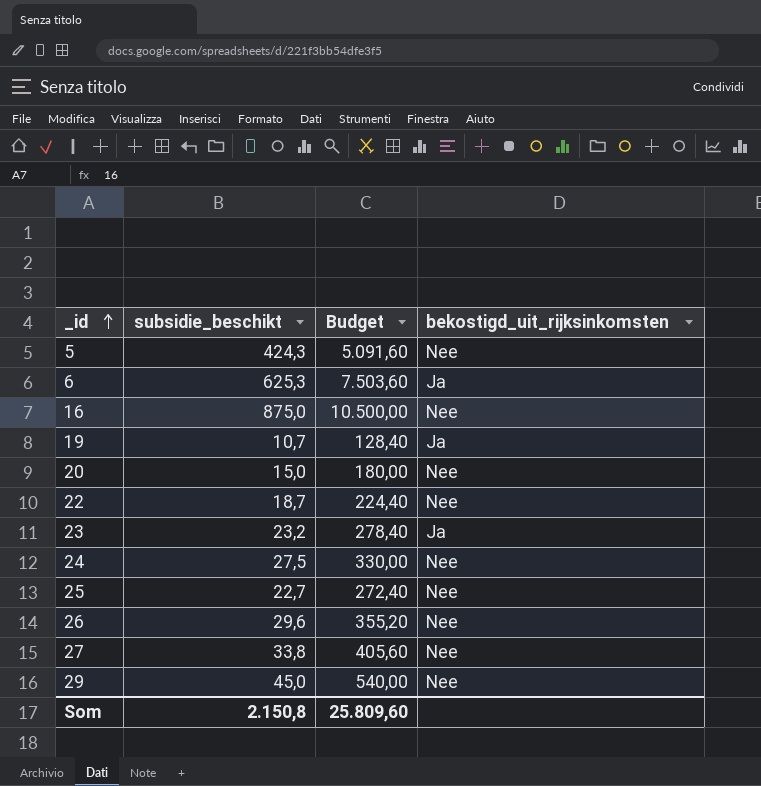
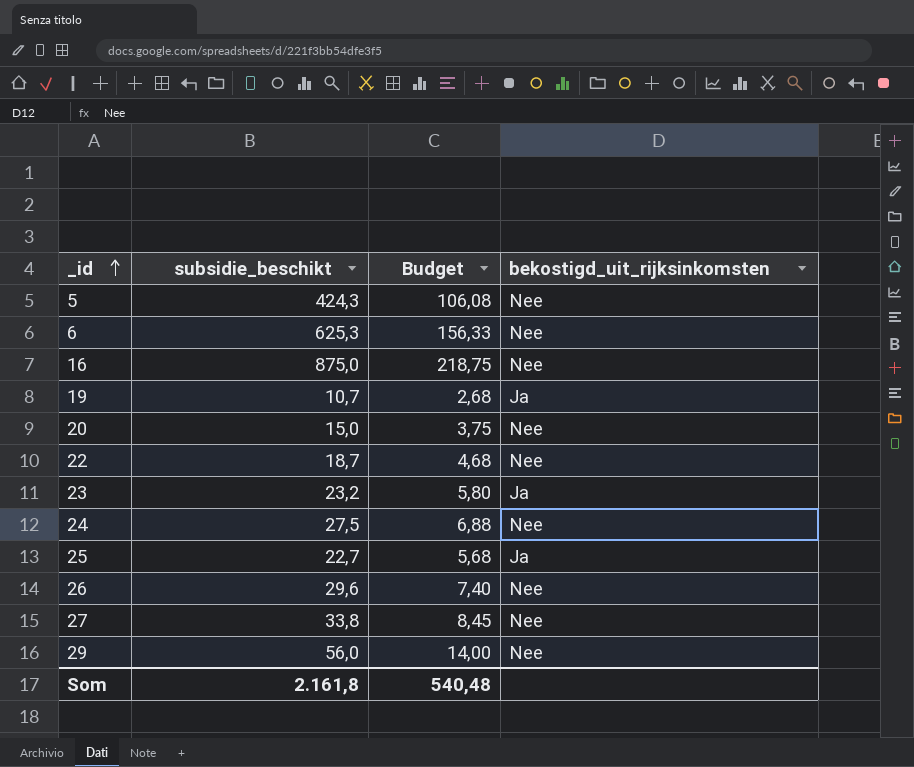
column Budget | formula: [subsidie_beschikt] * 12 -> [subsidie_beschikt] * 0,25
6 | bekostigd_uit_rijksinkomsten: Ja -> Nee
25 | bekostigd_uit_rijksinkomsten: Nee -> Ja
29 | subsidie_beschikt: 45,0 -> 56,0
Som | subsidie_beschikt: 2.150,8 -> 2.161,8
Som | Budget: 25.809,60 -> 540,48

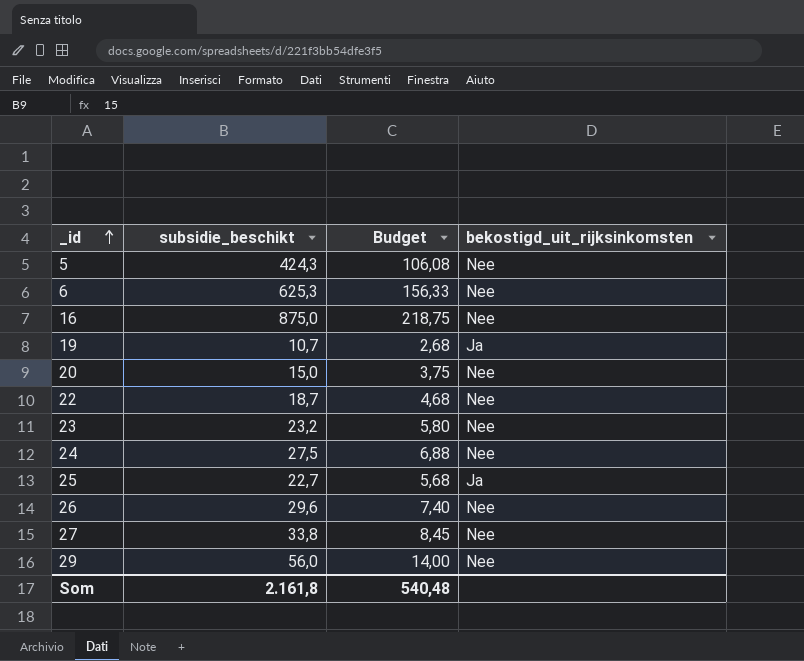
23 | bekostigd_uit_rijksinkomsten: Ja -> Nee

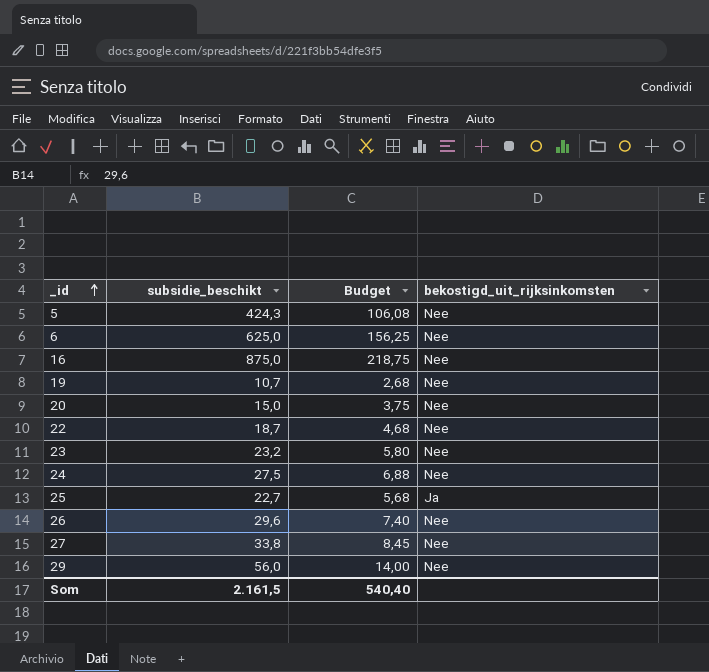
6 | subsidie_beschikt: 625,3 -> 625,0
6 | Budget: 156,33 -> 156,25
19 | bekostigd_uit_rijksinkomsten: Ja -> Nee
Som | subsidie_beschikt: 2.161,8 -> 2.161,5
Som | Budget: 540,48 -> 540,40

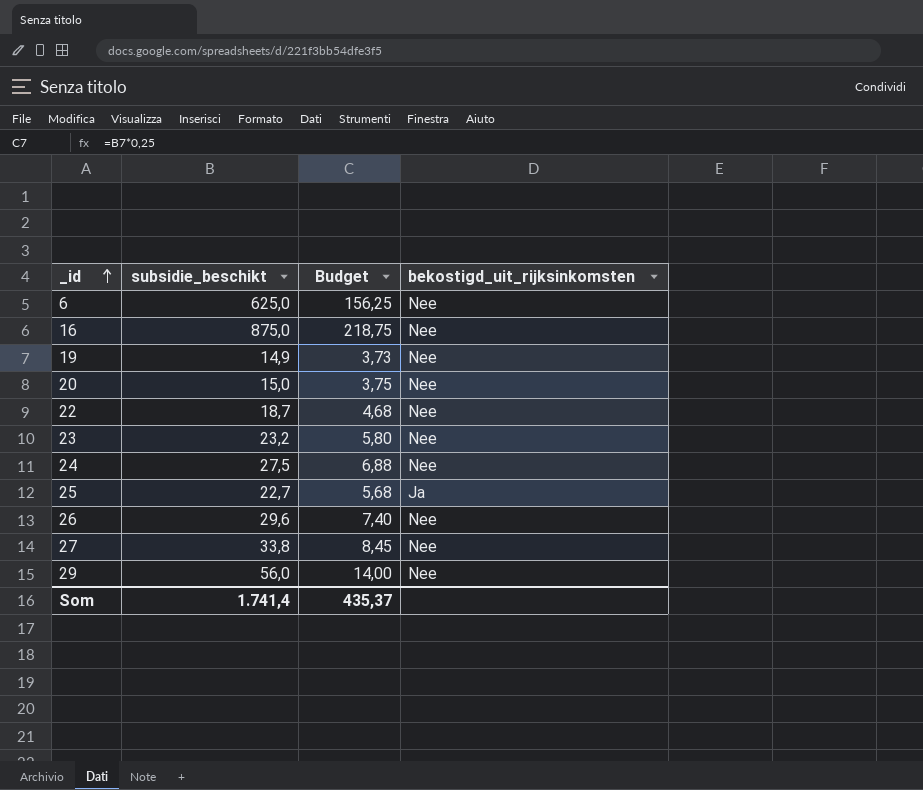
row 5: 424,3 | 106,08 | Nee -> none
19 | subsidie_beschikt: 10,7 -> 14,9
19 | Budget: 2,68 -> 3,73
Som | subsidie_beschikt: 2.161,5 -> 1.741,4
Som | Budget: 540,40 -> 435,37

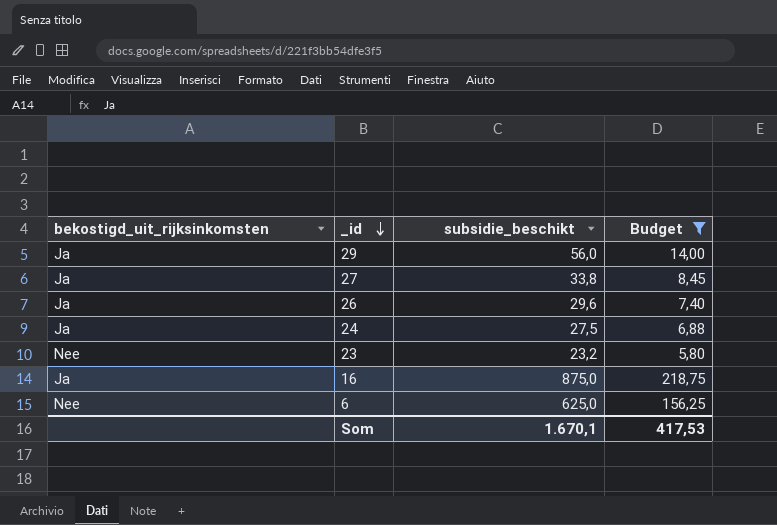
filter: none -> Budget >= 5,80
row order: _id ascending -> _id descending
column bekostigd_uit_rijksinkomsten | position: 4 -> 1
29 | bekostigd_uit_rijksinkomsten: Nee -> Ja
27 | bekostigd_uit_rijksinkomsten: Nee -> Ja
26 | bekostigd_uit_rijksinkomsten: Nee -> Ja
24 | bekostigd_uit_rijksinkomsten: Nee -> Ja
16 | bekostigd_uit_rijksinkomsten: Nee -> Ja
Som | subsidie_beschikt: 1.741,4 -> 1.670,1
Som | Budget: 435,37 -> 417,53

